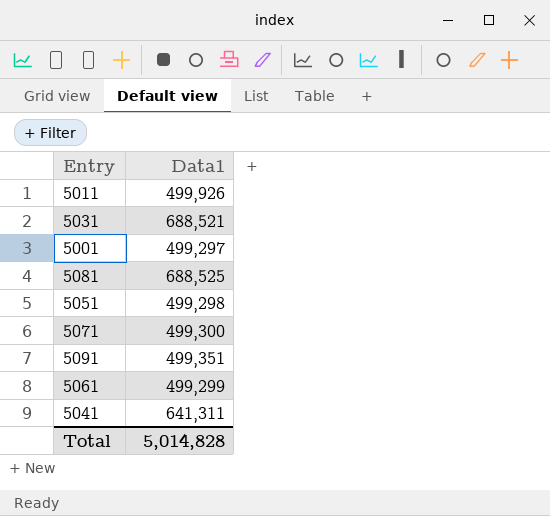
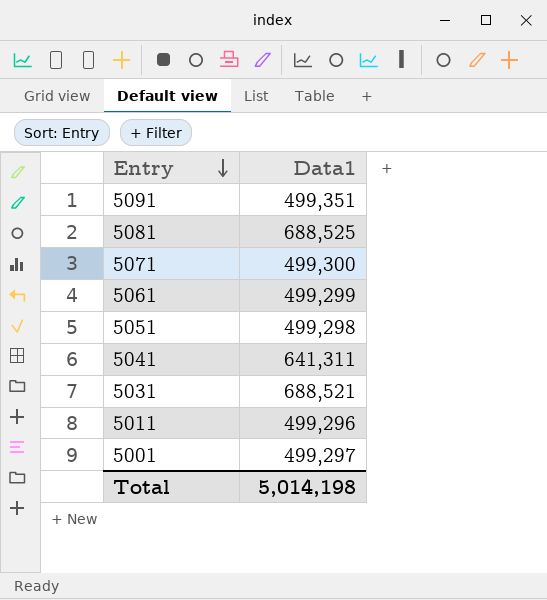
row order: none -> Entry descending
5011 | Data1: 499,926 -> 499,296
Total | Data1: 5,014,828 -> 5,014,198

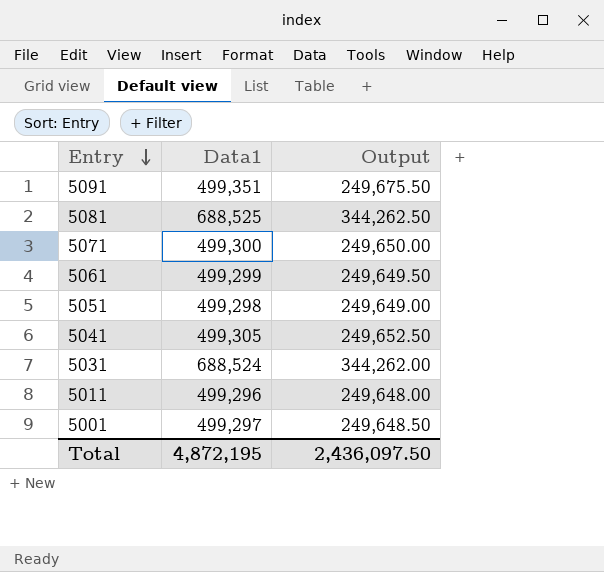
column Output | formula: none -> [Data1] * 0.5
5041 | Data1: 641,311 -> 499,305
5031 | Data1: 688,521 -> 688,524
Total | Data1: 5,014,198 -> 4,872,195

